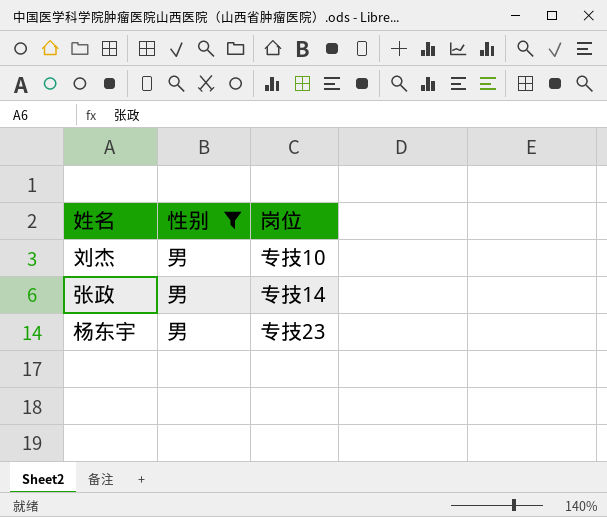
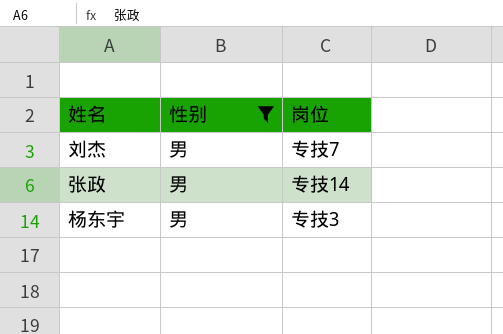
刘杰 | 岗位: 专技10 -> 专技7
杨东宇 | 岗位: 专技23 -> 专技3

